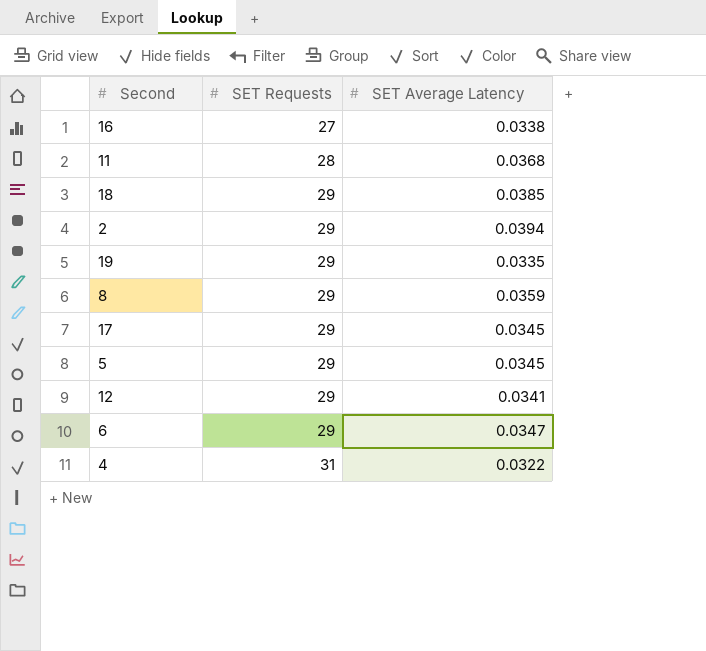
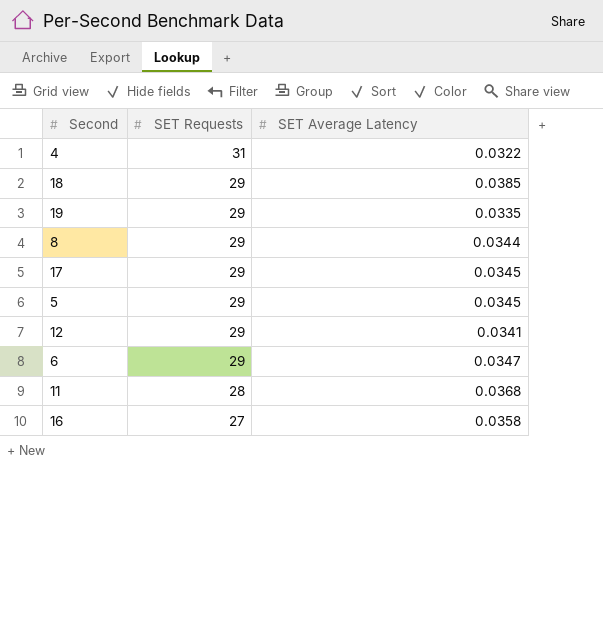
row order: SET Requests ascending -> SET Requests descending
row 2: 29 | 0.0394 -> none
8 | SET Average Latency: 0.0359 -> 0.0344
16 | SET Average Latency: 0.0338 -> 0.0358

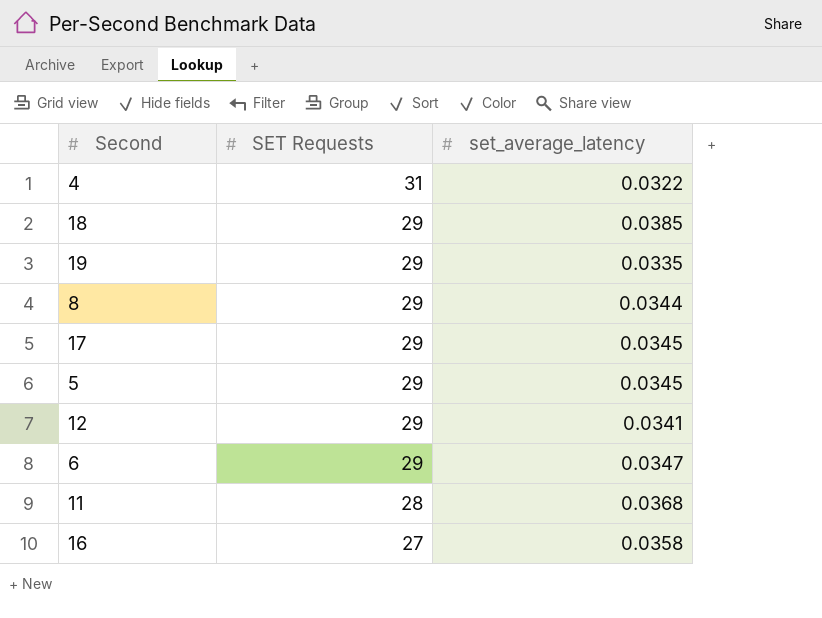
column name: SET Average Latency -> set_average_latency

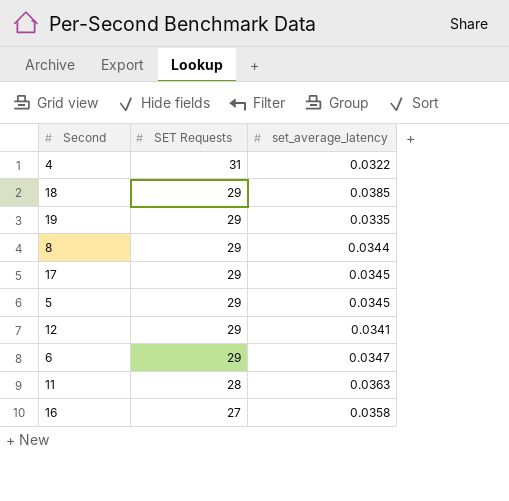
11 | set_average_latency: 0.0368 -> 0.0363

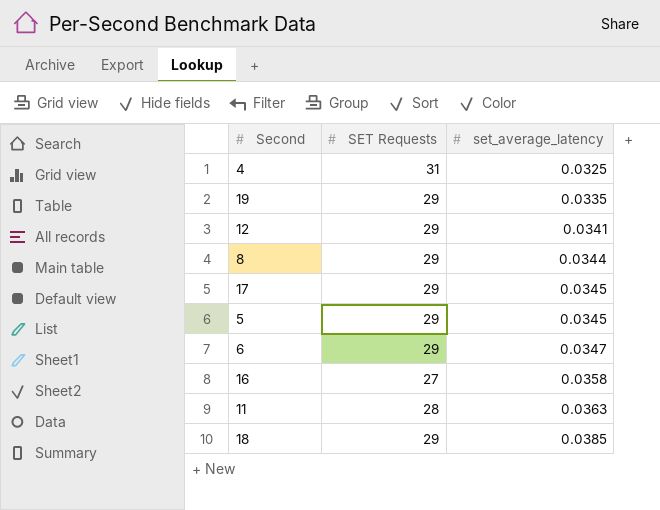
row order: SET Requests descending -> set_average_latency ascending
4 | set_average_latency: 0.0322 -> 0.0325

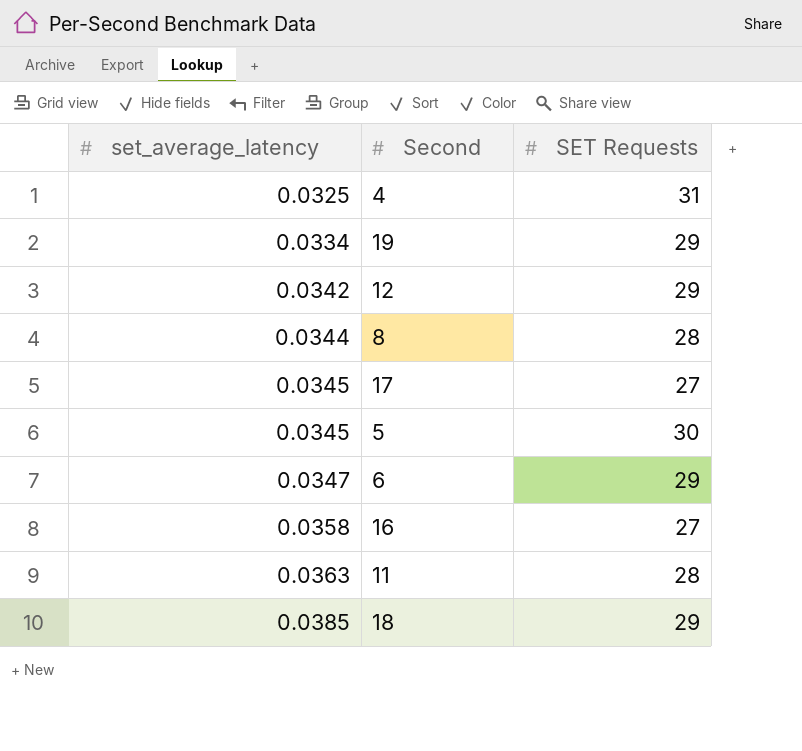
column set_average_latency | position: 3 -> 1
19 | set_average_latency: 0.0335 -> 0.0334
12 | set_average_latency: 0.0341 -> 0.0342
8 | SET Requests: 29 -> 28
17 | SET Requests: 29 -> 27
5 | SET Requests: 29 -> 30

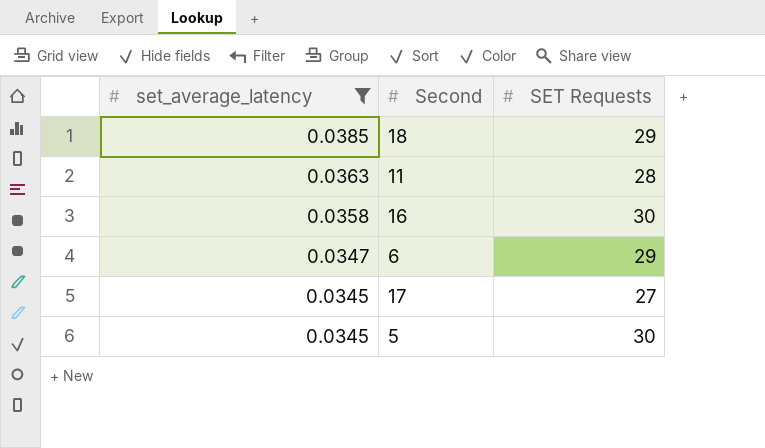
filter: none -> set_average_latency >= 0.0345
row order: set_average_latency ascending -> set_average_latency descending
16 | SET Requests: 27 -> 30

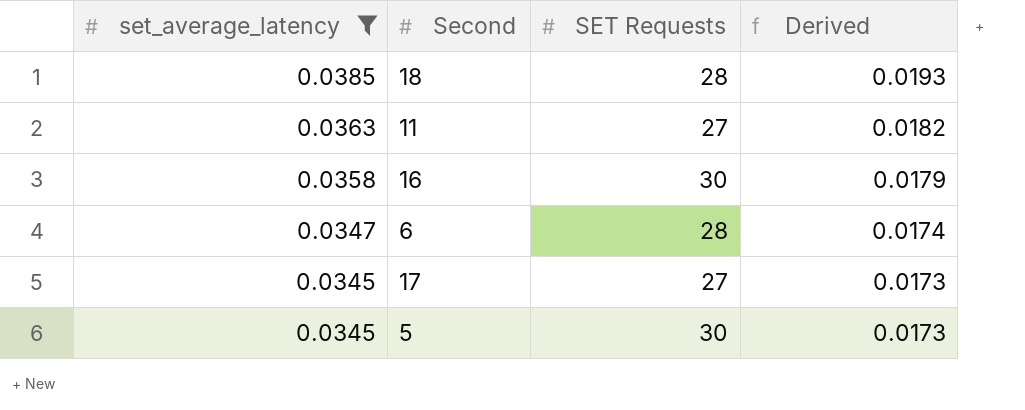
column Derived | formula: none -> [set_average_latency] * 0.5
18 | SET Requests: 29 -> 28
11 | SET Requests: 28 -> 27
6 | SET Requests: 29 -> 28

